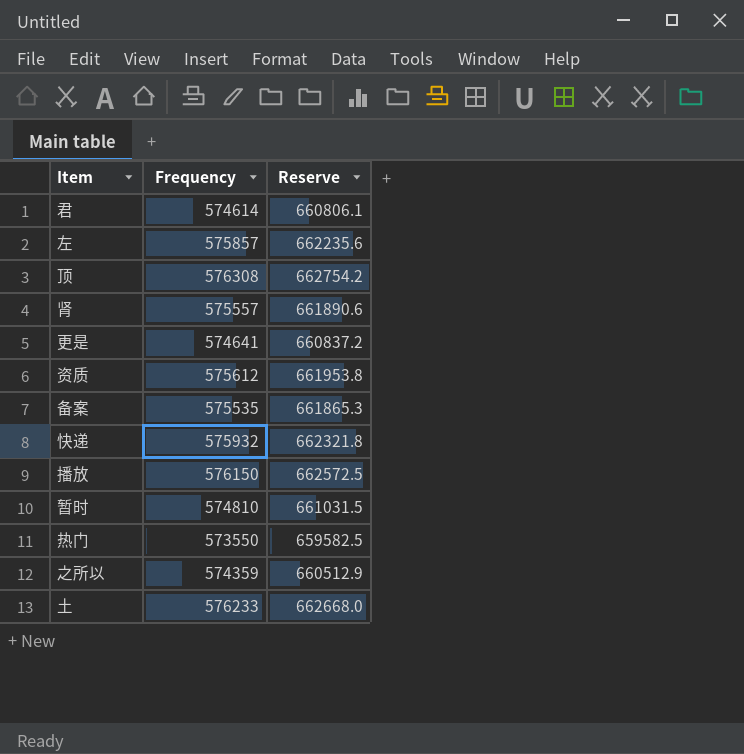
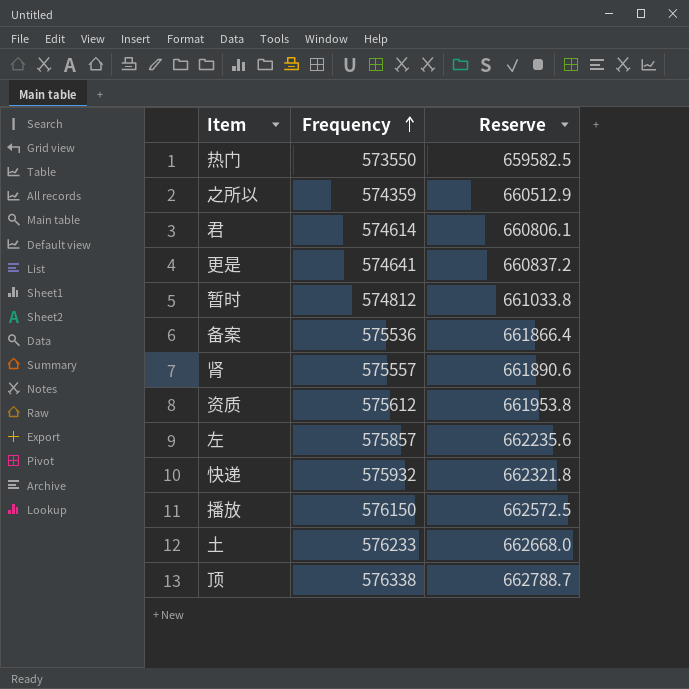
row order: none -> Frequency ascending
暂时 | Frequency: 574810 -> 574812
暂时 | Reserve: 661031.5 -> 661033.8
备案 | Frequency: 575535 -> 575536
备案 | Reserve: 661865.3 -> 661866.4
顶 | Frequency: 576308 -> 576338
顶 | Reserve: 662754.2 -> 662788.7

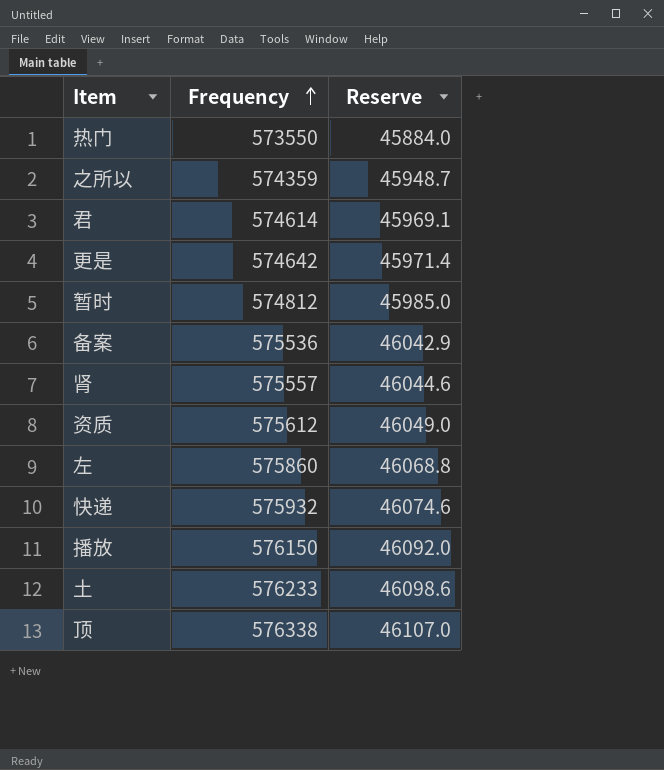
column Reserve | formula: [Frequency] * 1.15 -> [Frequency] * 0.08
更是 | Frequency: 574641 -> 574642
左 | Frequency: 575857 -> 575860

